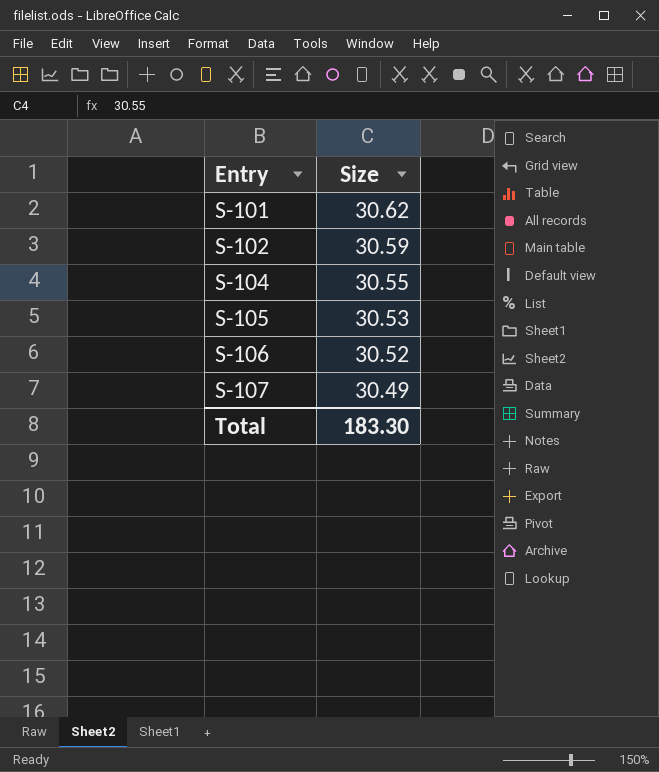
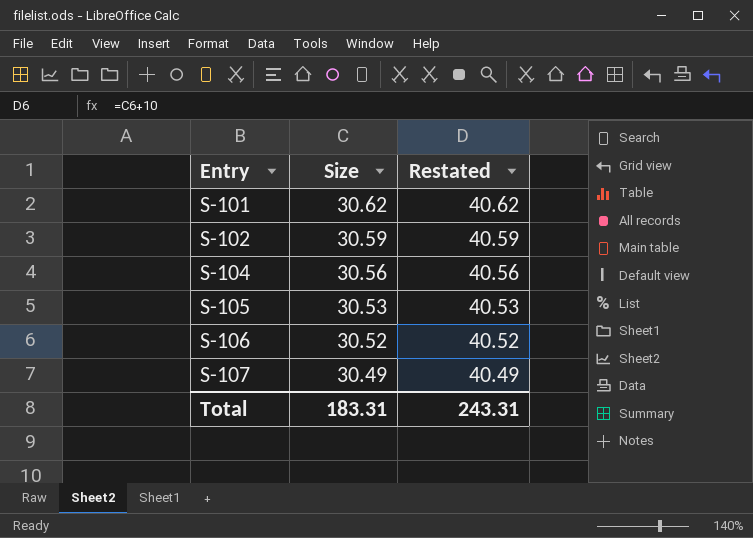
column Restated | formula: none -> [Size] + 10
S-104 | Size: 30.55 -> 30.56
Total | Size: 183.30 -> 183.31

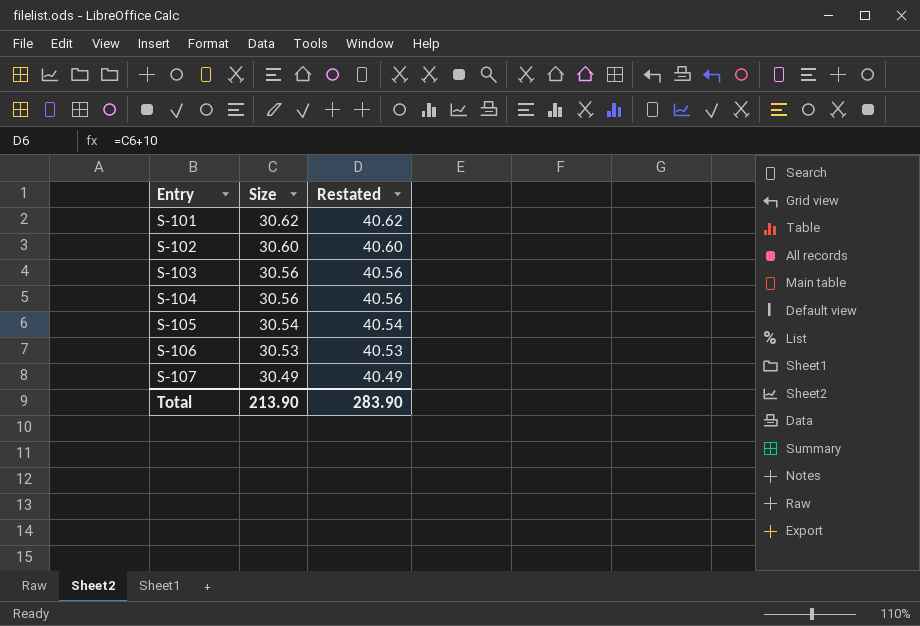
S-102 | Size: 30.59 -> 30.60
S-102 | Restated: 40.59 -> 40.60
row S-103: none -> 30.56 | 40.56
S-105 | Size: 30.53 -> 30.54
S-105 | Restated: 40.53 -> 40.54
S-106 | Size: 30.52 -> 30.53
S-106 | Restated: 40.52 -> 40.53
Total | Size: 183.31 -> 213.90
Total | Restated: 243.31 -> 283.90

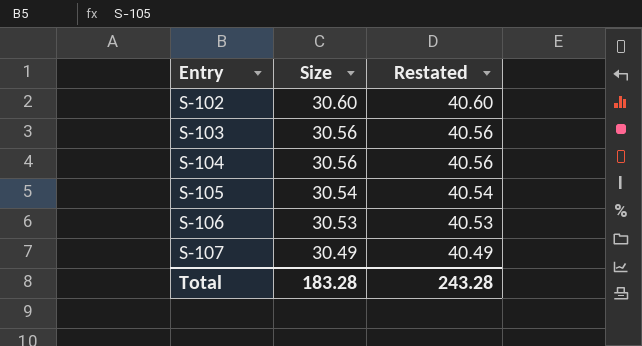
row S-101: 30.62 | 40.62 -> none
Total | Size: 213.90 -> 183.28
Total | Restated: 283.90 -> 243.28

